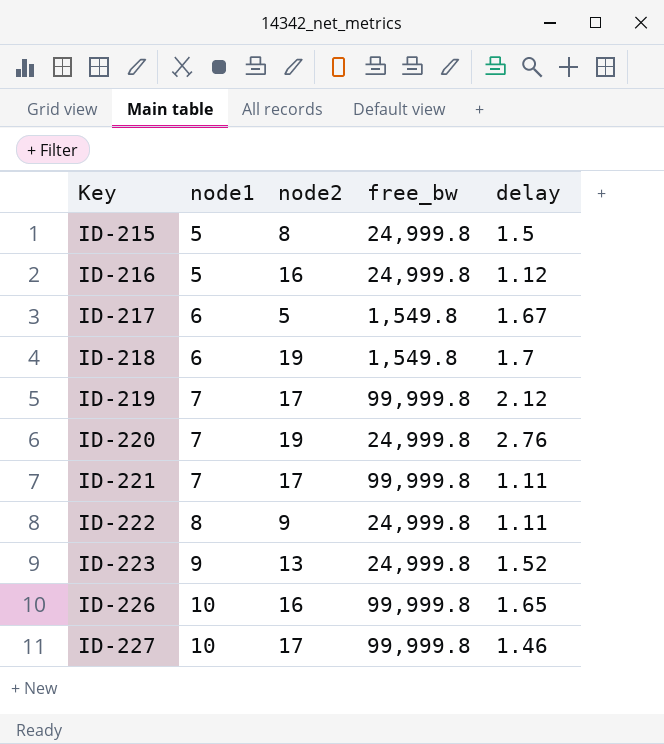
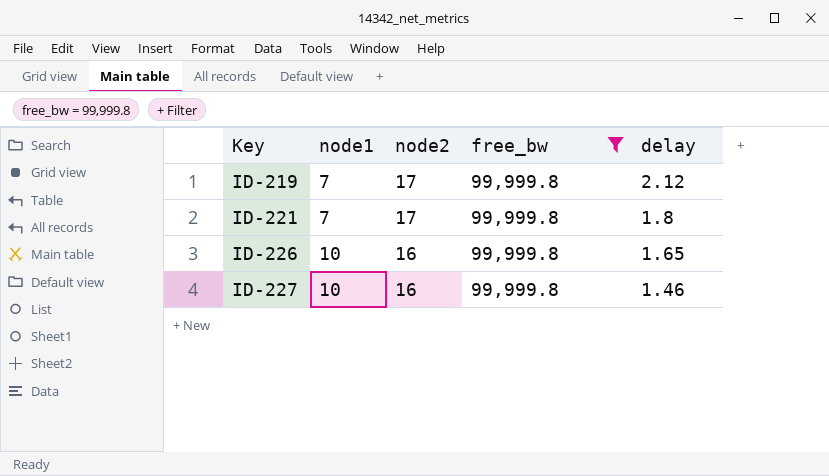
filter: none -> free_bw = 99,999.8
ID-221 | delay: 1.11 -> 1.8
ID-227 | node2: 17 -> 16

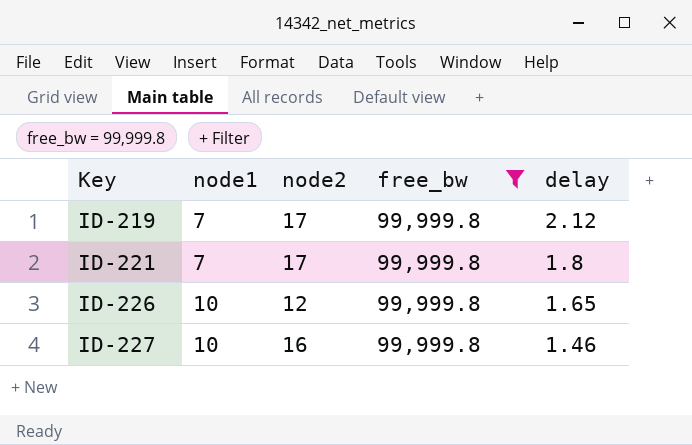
ID-226 | node2: 16 -> 12

